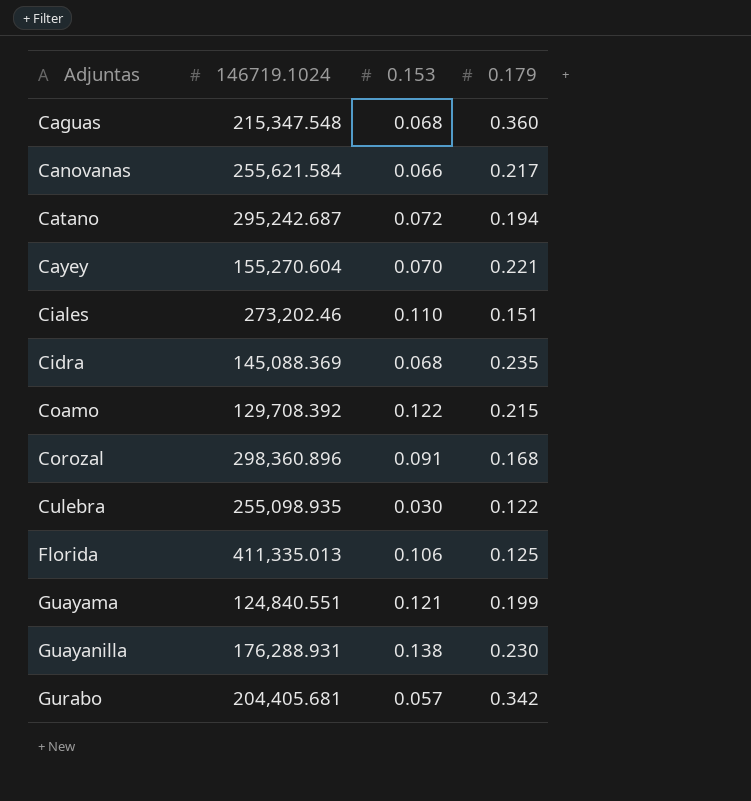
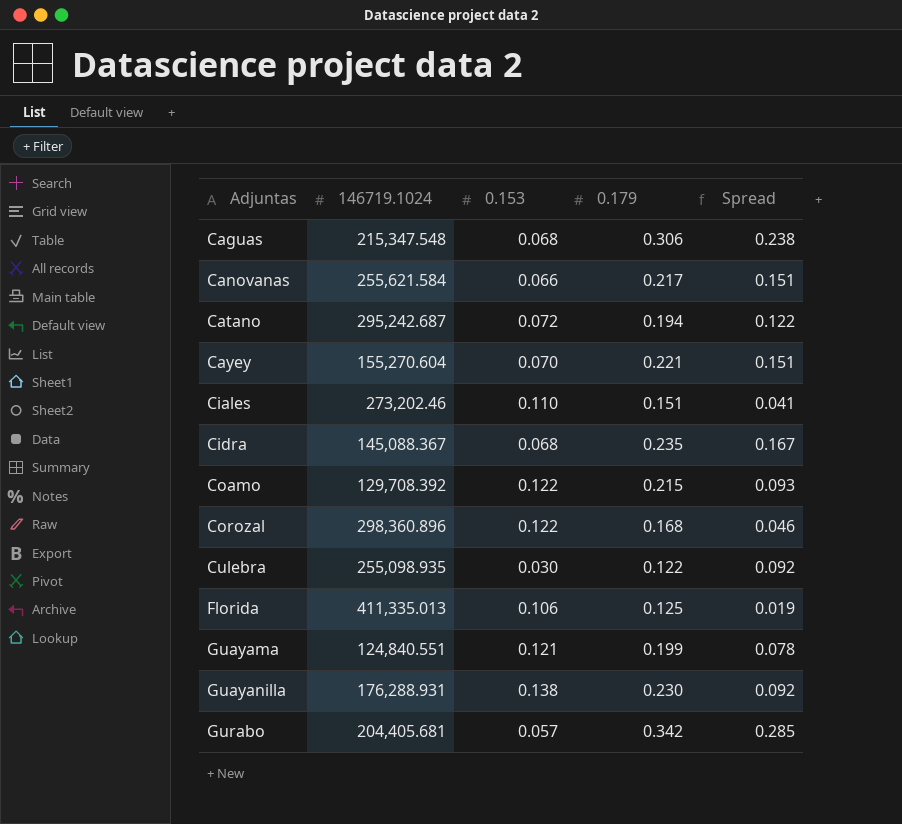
column Spread | formula: none -> [0.179] - [0.153]
Caguas | 0.179: 0.360 -> 0.306
Cidra | 146719.1024: 145,088.369 -> 145,088.367
Corozal | 0.153: 0.091 -> 0.122

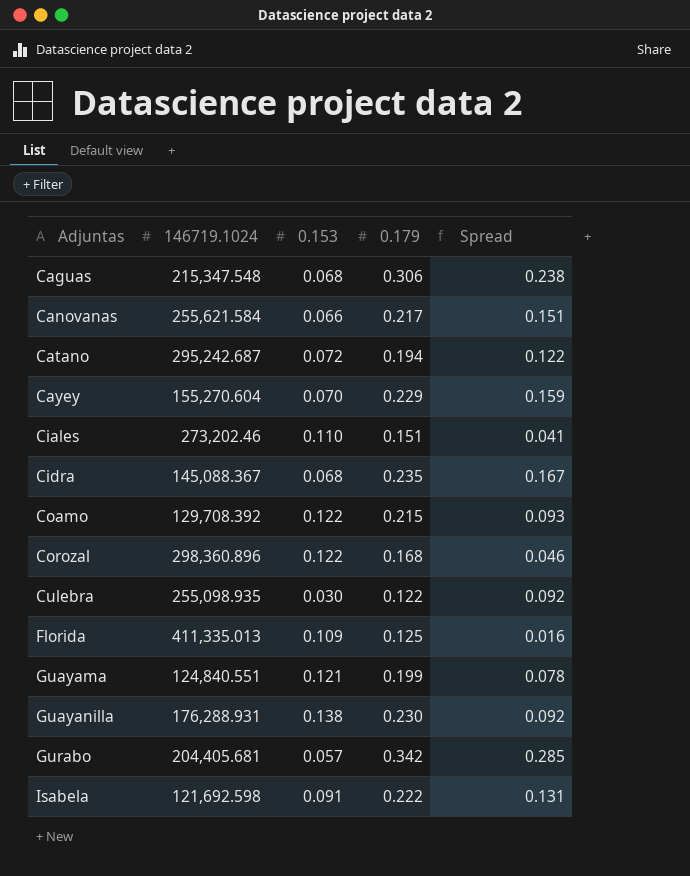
Cayey | 0.179: 0.221 -> 0.229
Cayey | Spread: 0.151 -> 0.159
Florida | 0.153: 0.106 -> 0.109
Florida | Spread: 0.019 -> 0.016
row Isabela: none -> 121,692.598 | 0.091 | 0.222 | 0.131

